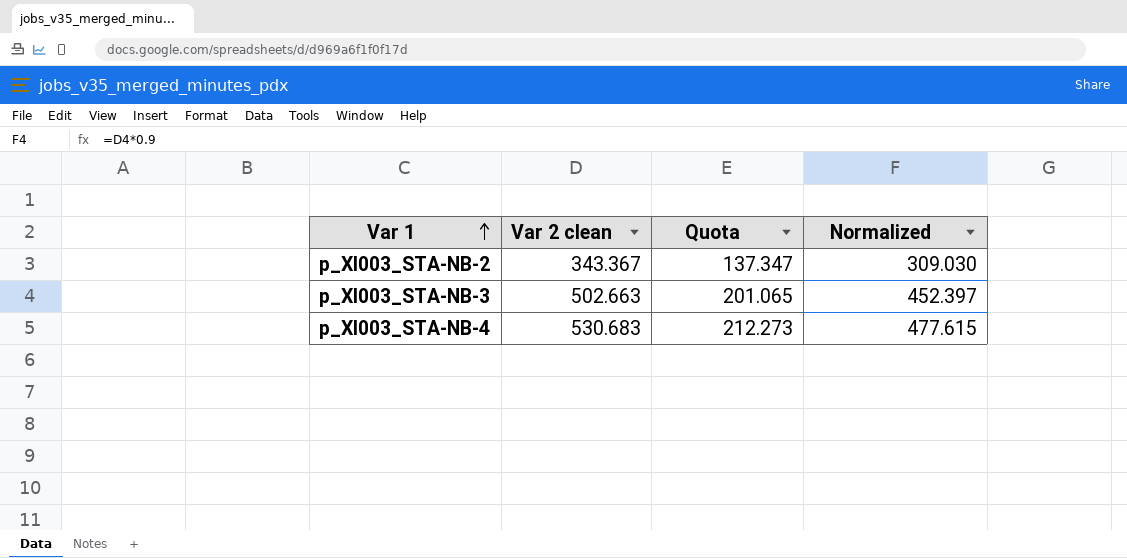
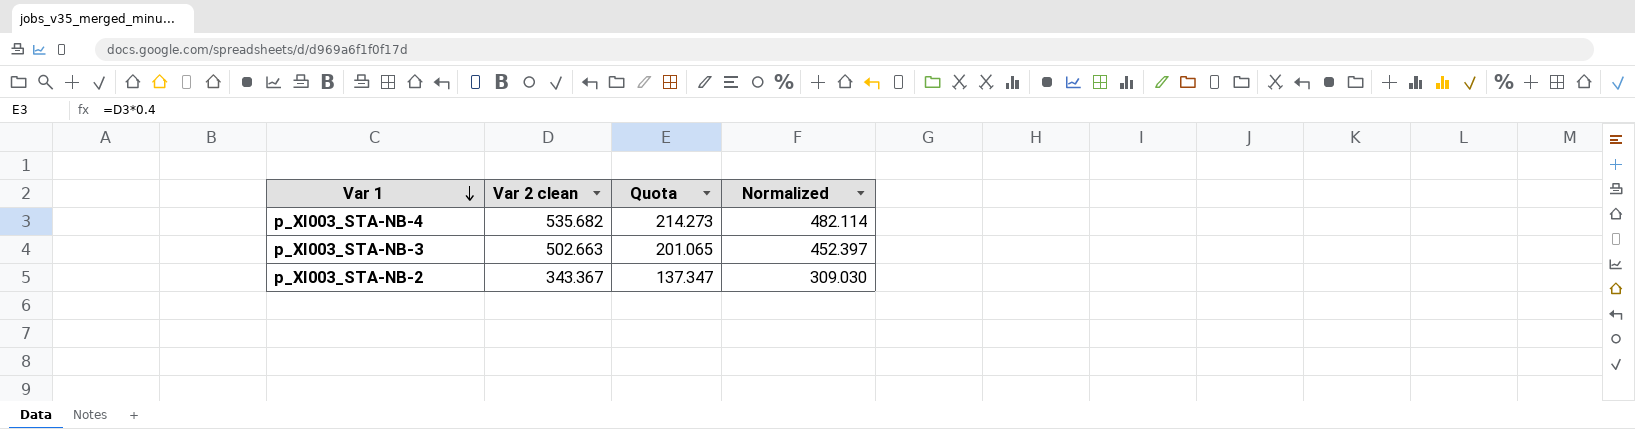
row order: Var 1 ascending -> Var 1 descending
p_XI003_STA-NB-4 | Var 2 clean: 530.683 -> 535.682
p_XI003_STA-NB-4 | Quota: 212.273 -> 214.273
p_XI003_STA-NB-4 | Normalized: 477.615 -> 482.114

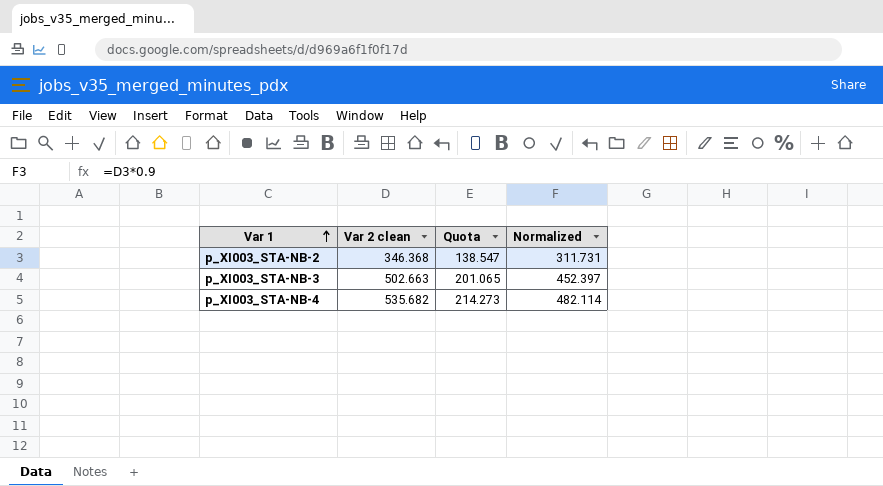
row order: Var 1 descending -> Var 1 ascending
p_XI003_STA-NB-2 | Var 2 clean: 343.367 -> 346.368
p_XI003_STA-NB-2 | Quota: 137.347 -> 138.547
p_XI003_STA-NB-2 | Normalized: 309.030 -> 311.731

